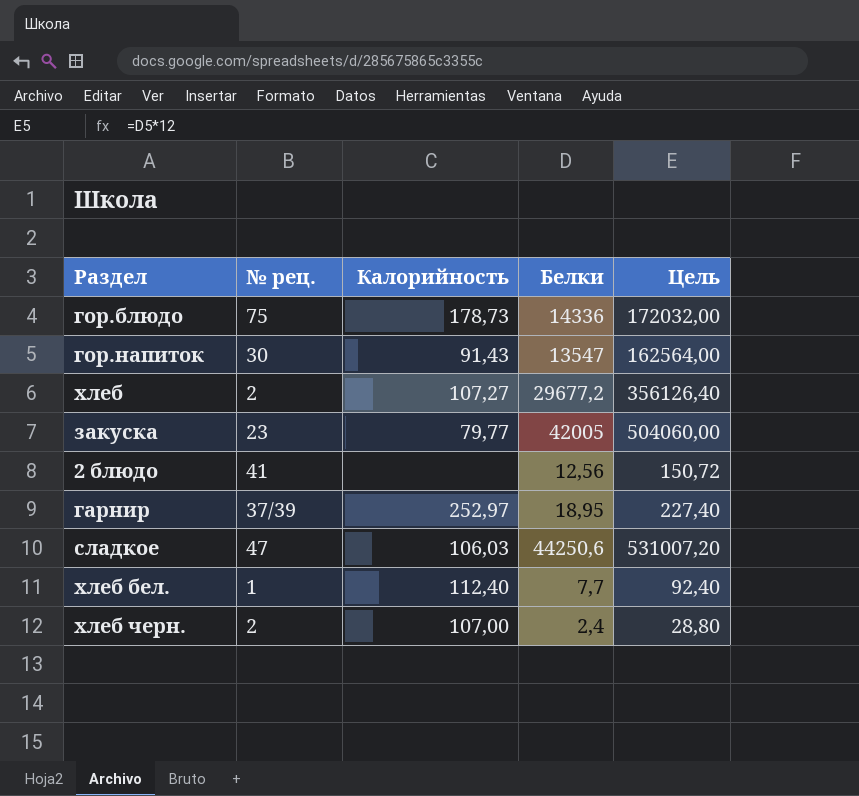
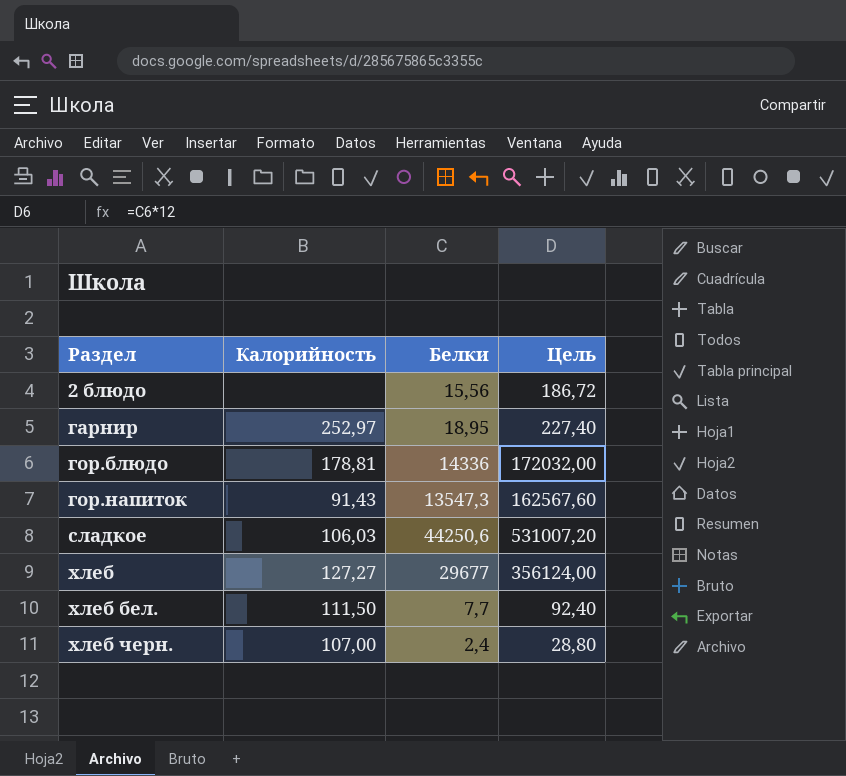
row order: none -> Раздел ascending
column № рец. | position: 2 -> none
row закуска: 23 | 79,77 | 42005 | 504060,00 -> none
2 блюдо | Белки: 12,56 -> 15,56
2 блюдо | Цель: 150,72 -> 186,72
гор.блюдо | Калорийность: 178,73 -> 178,81
гор.напиток | Белки: 13547 -> 13547,3
гор.напиток | Цель: 162564,00 -> 162567,60
хлеб | Калорийность: 107,27 -> 127,27
хлеб | Белки: 29677,2 -> 29677
хлеб | Цель: 356126,40 -> 356124,00
хлеб бел. | Калорийность: 112,40 -> 111,50

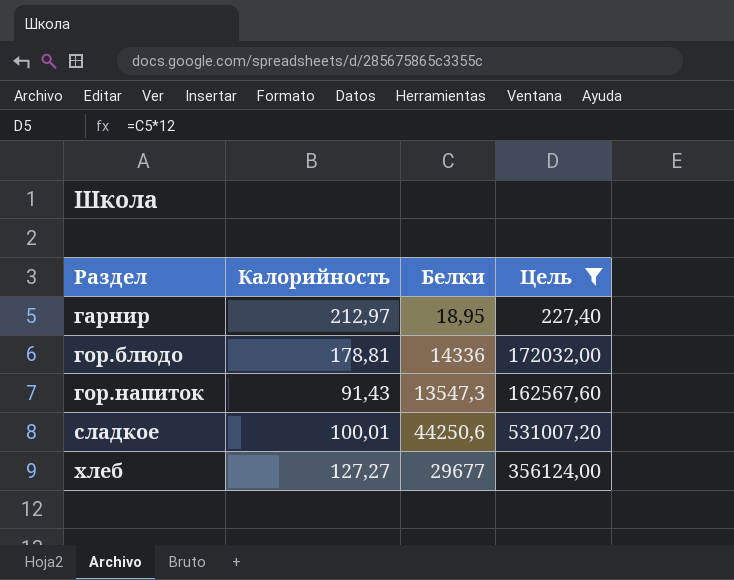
filter: none -> Цель >= 227,40
гарнир | Калорийность: 252,97 -> 212,97
сладкое | Калорийность: 106,03 -> 100,01

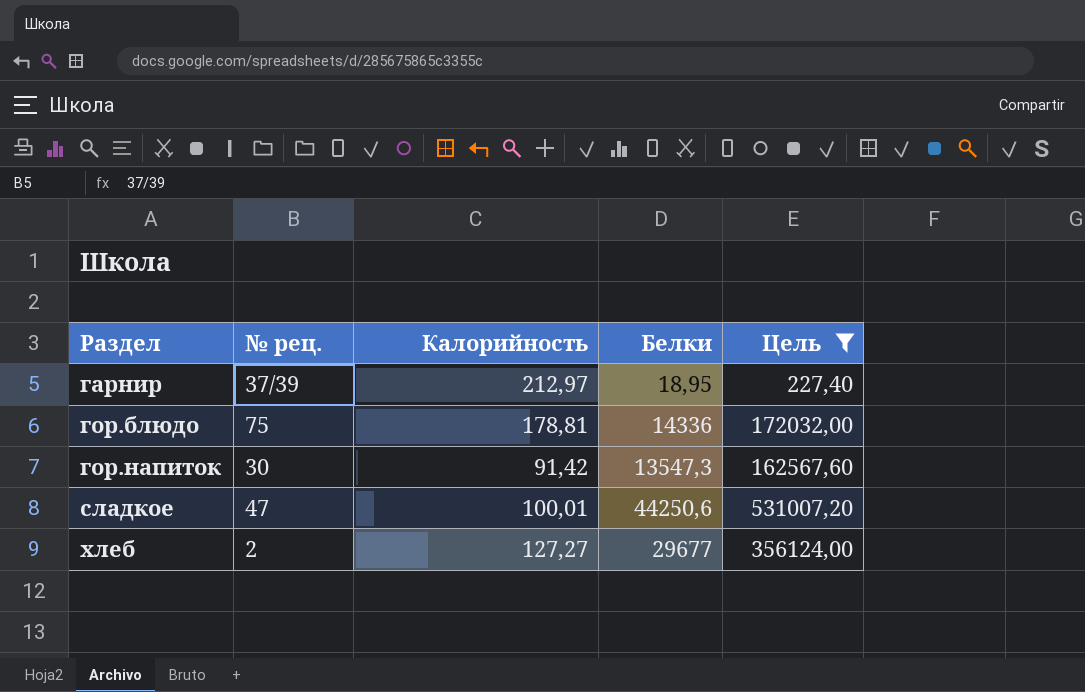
column № рец. | position: none -> 2
гор.напиток | Калорийность: 91,43 -> 91,42

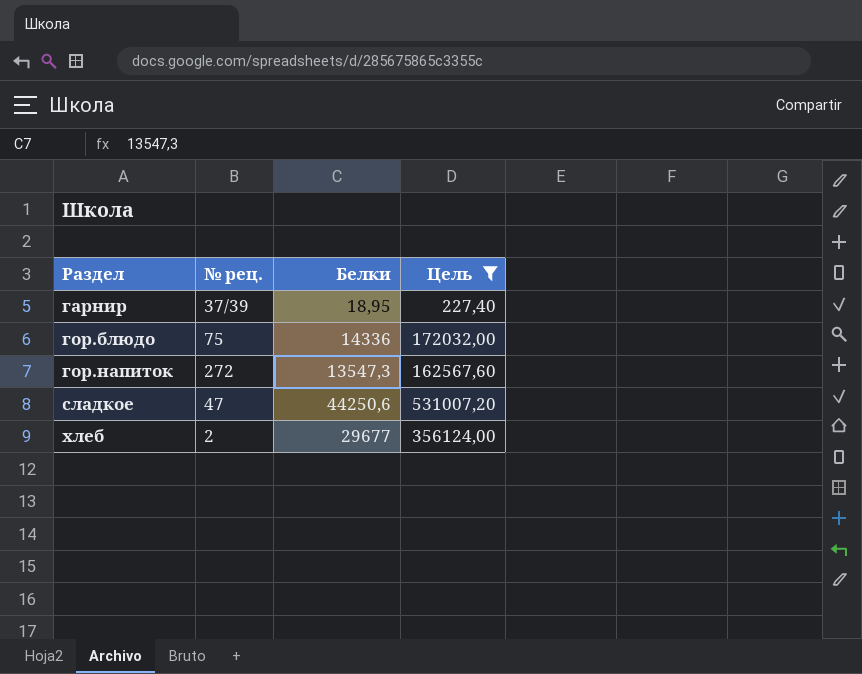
column Калорийность | position: 3 -> none
гор.напиток | № рец.: 30 -> 272

